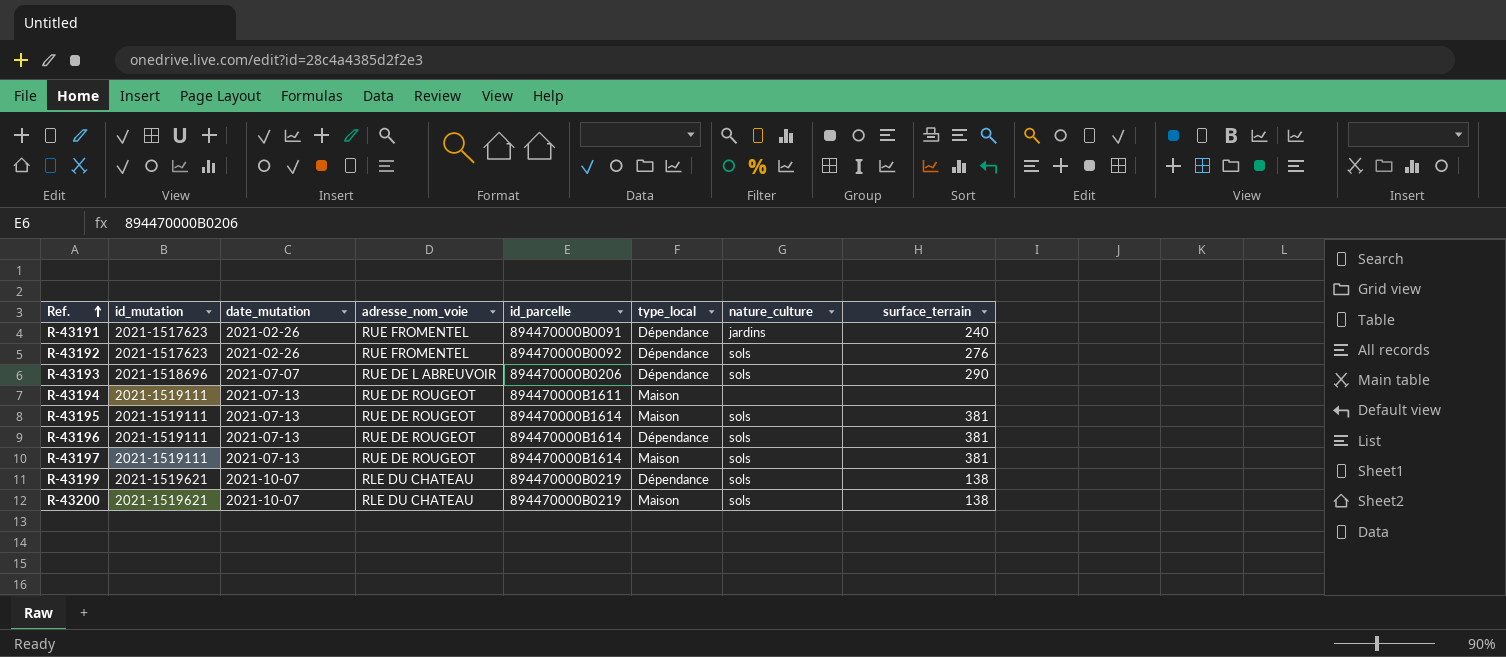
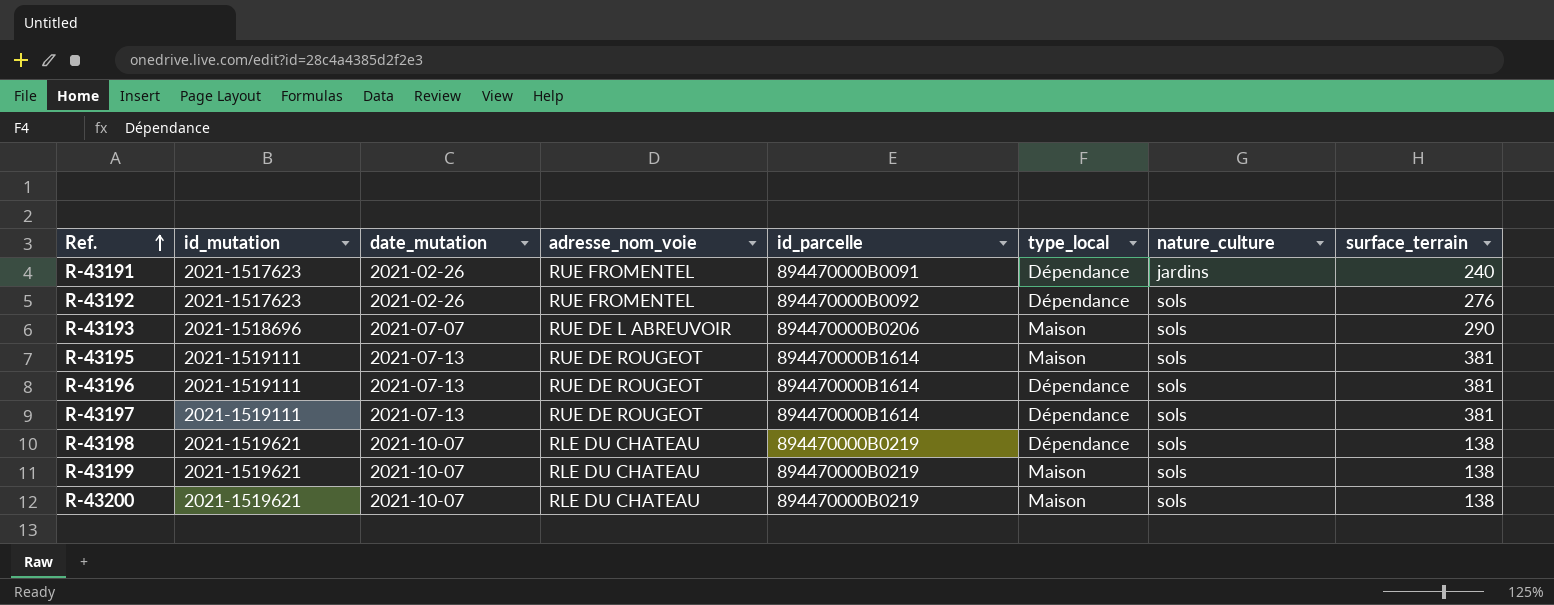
row R-43194: 2021-1519111 | 2021-07-13 | RUE DE ROUGEOT | 894470000B1611 | Maison | none | none -> none
R-43193 | type_local: Dépendance -> Maison
R-43197 | type_local: Maison -> Dépendance
row R-43198: none -> 2021-1519621 | 2021-10-07 | RLE DU CHATEAU | 894470000B0219 | Dépendance | sols | 138
R-43199 | type_local: Dépendance -> Maison

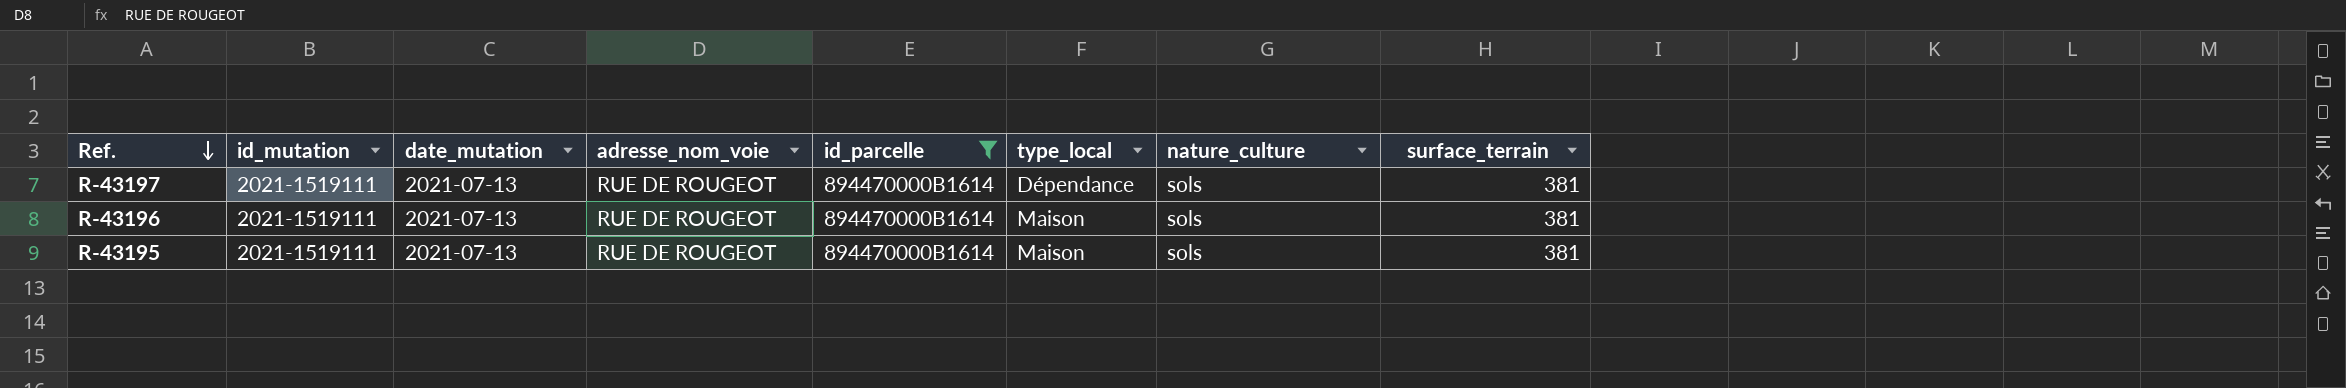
filter: none -> id_parcelle = 894470000B1614
row order: Ref. ascending -> Ref. descending
R-43196 | type_local: Dépendance -> Maison

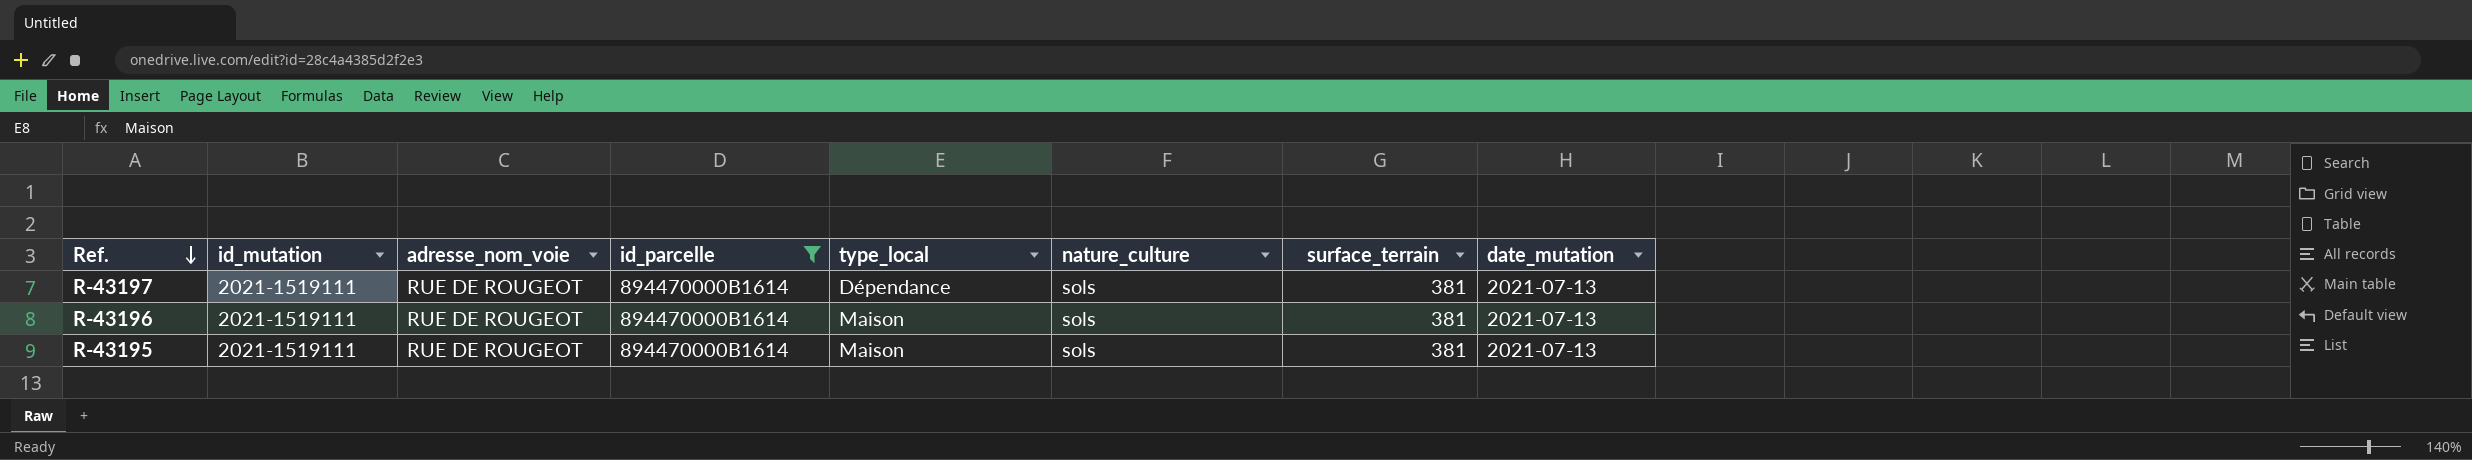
column date_mutation | position: 3 -> 8

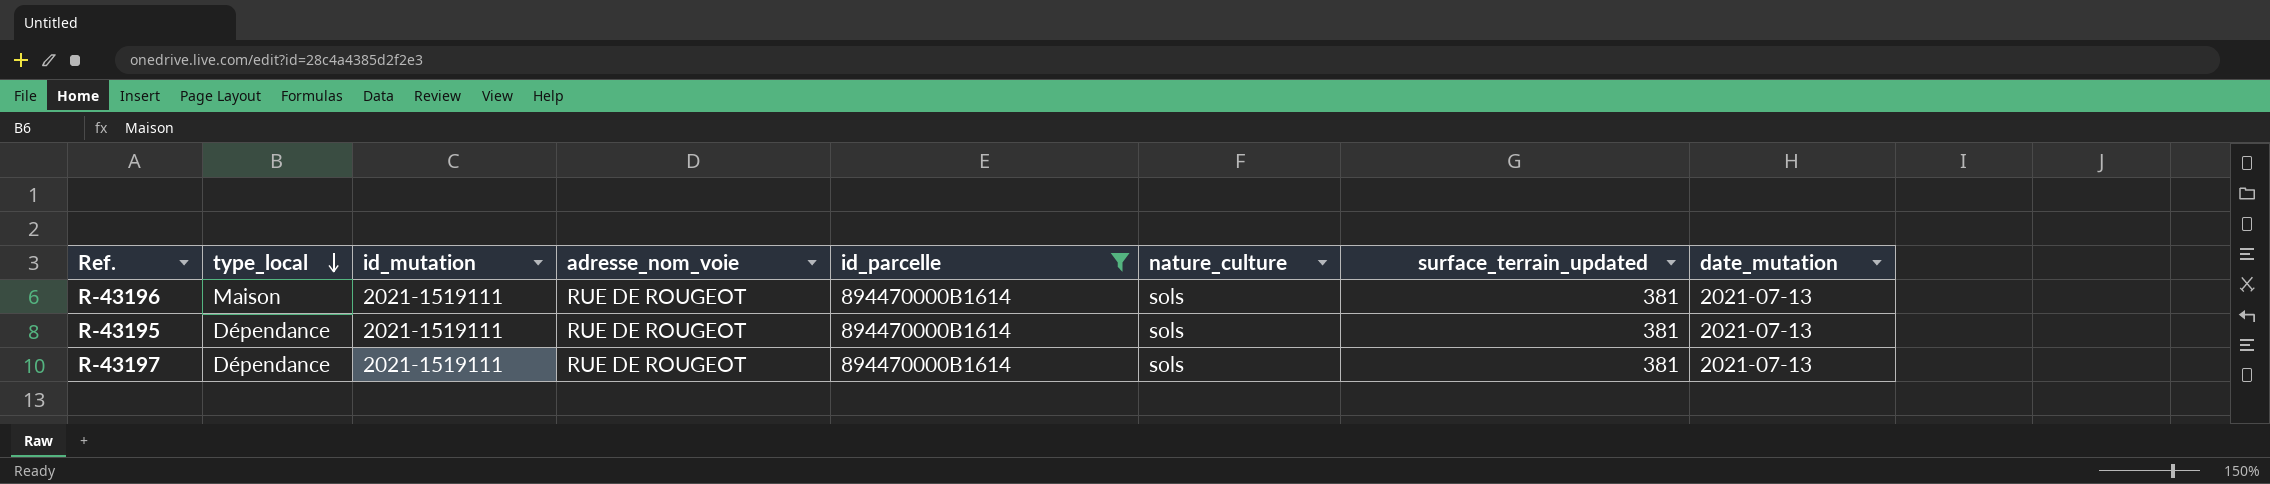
row order: Ref. descending -> type_local descending
column type_local | position: 5 -> 2
column name: surface_terrain -> surface_terrain_updated
R-43195 | type_local: Maison -> Dépendance

